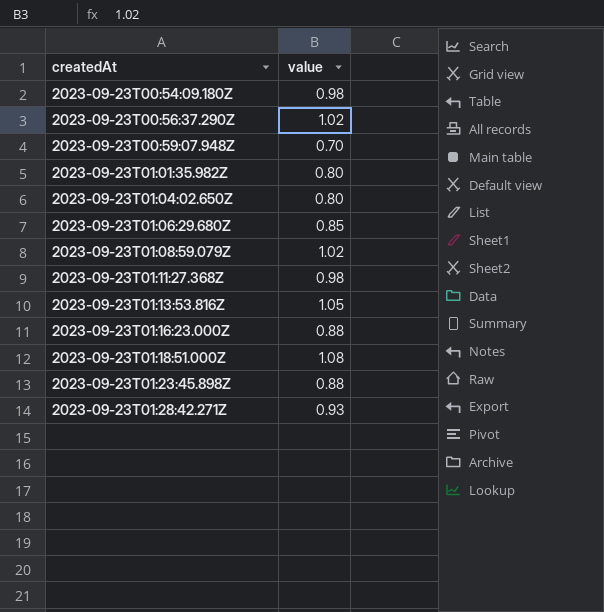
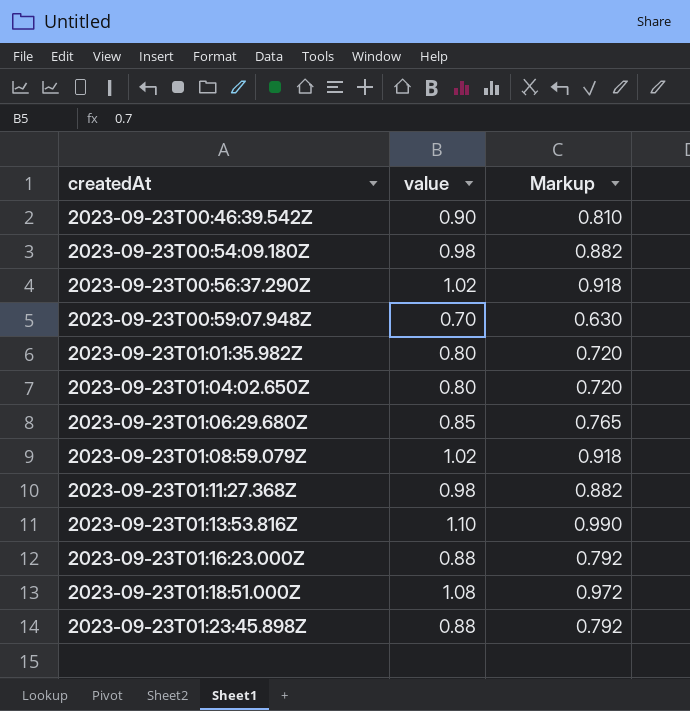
column Markup | formula: none -> [value] * 0.9
row 2023-09-23T01:28:42.271Z: 0.93 -> none
row 2023-09-23T00:46:39.542Z: none -> 0.90 | 0.810
2023-09-23T01:13:53.816Z | value: 1.05 -> 1.10

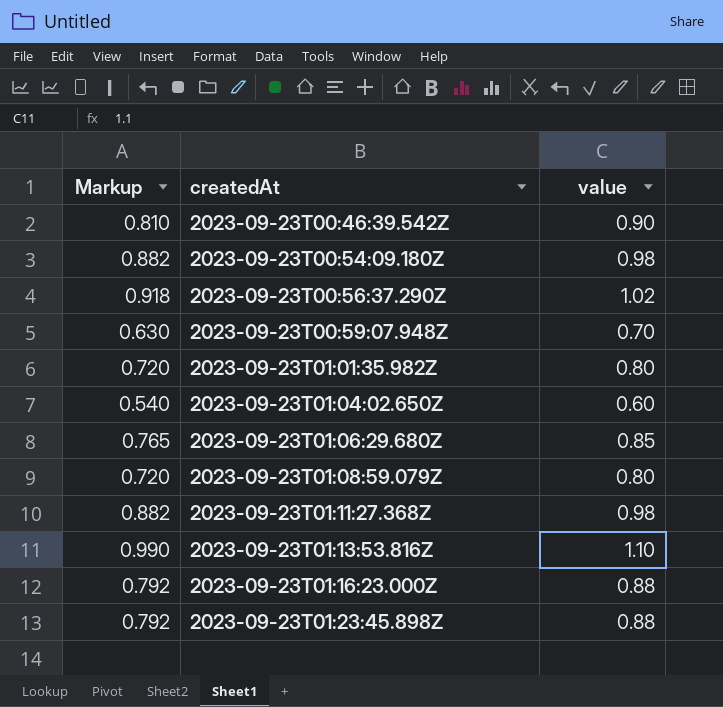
column Markup | position: 3 -> 1
row 2023-09-23T01:18:51.000Z: 1.08 | 0.972 -> none
2023-09-23T01:04:02.650Z | Markup: 0.720 -> 0.540
2023-09-23T01:04:02.650Z | value: 0.80 -> 0.60
2023-09-23T01:08:59.079Z | Markup: 0.918 -> 0.720
2023-09-23T01:08:59.079Z | value: 1.02 -> 0.80

